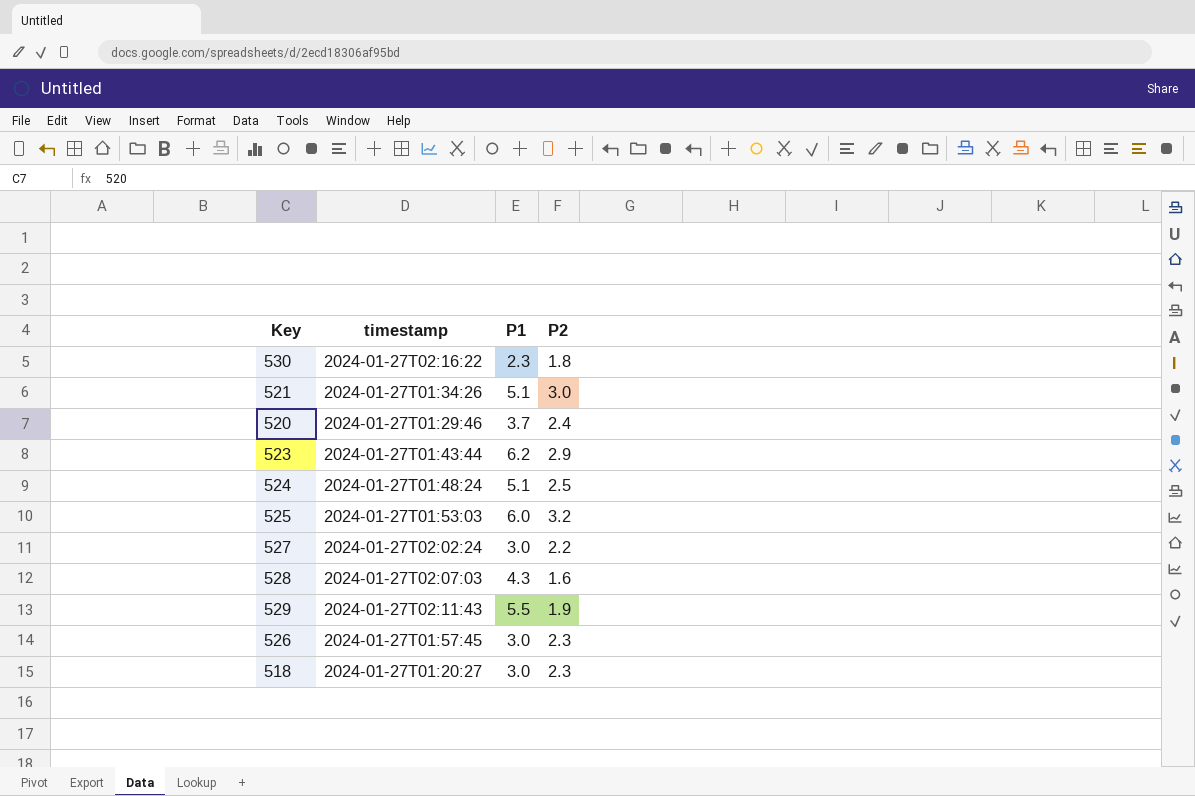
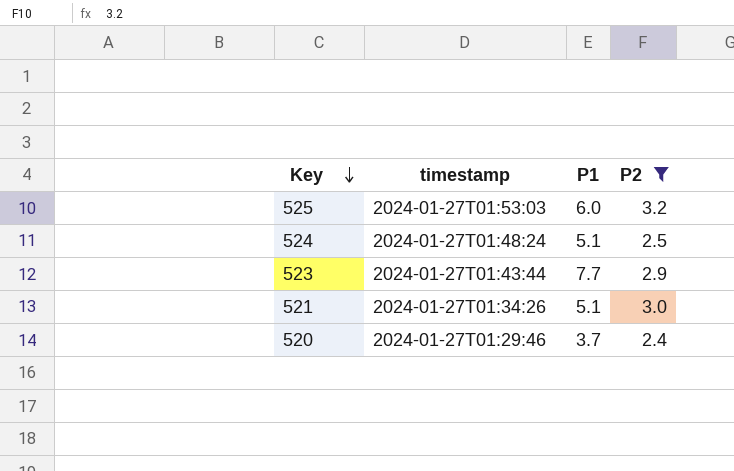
filter: none -> P2 >= 2.4
row order: none -> Key descending
523 | P1: 6.2 -> 7.7

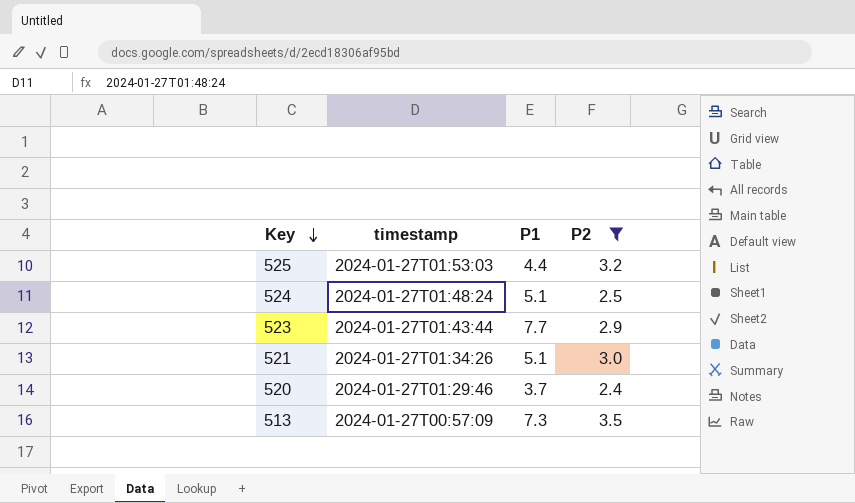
525 | P1: 6.0 -> 4.4
row 513: none -> 2024-01-27T00:57:09 | 7.3 | 3.5

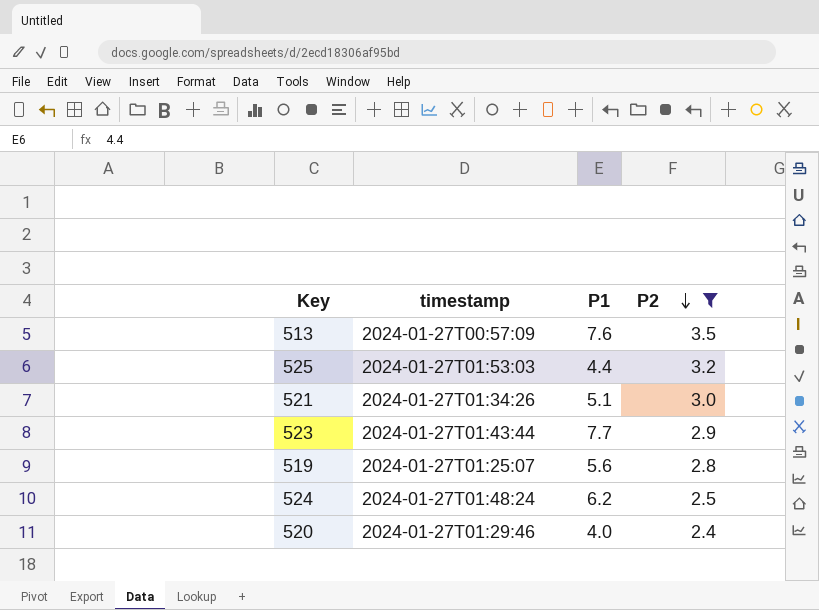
row order: Key descending -> P2 descending
513 | P1: 7.3 -> 7.6
row 519: none -> 2024-01-27T01:25:07 | 5.6 | 2.8
524 | P1: 5.1 -> 6.2
520 | P1: 3.7 -> 4.0

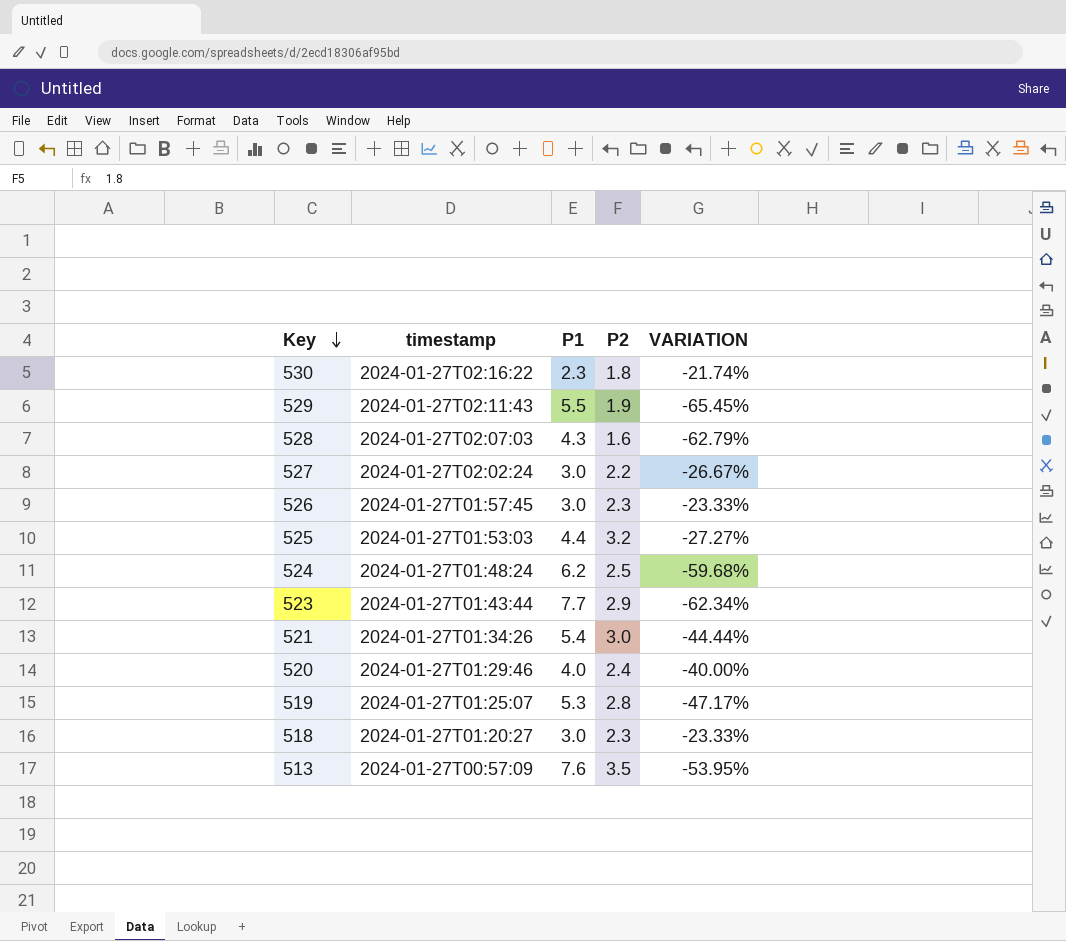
filter: P2 >= 2.4 -> none
row order: P2 descending -> Key descending
column VARIATION | formula: none -> ([P2] - [P1]) / [P1]
521 | P1: 5.1 -> 5.4
519 | P1: 5.6 -> 5.3

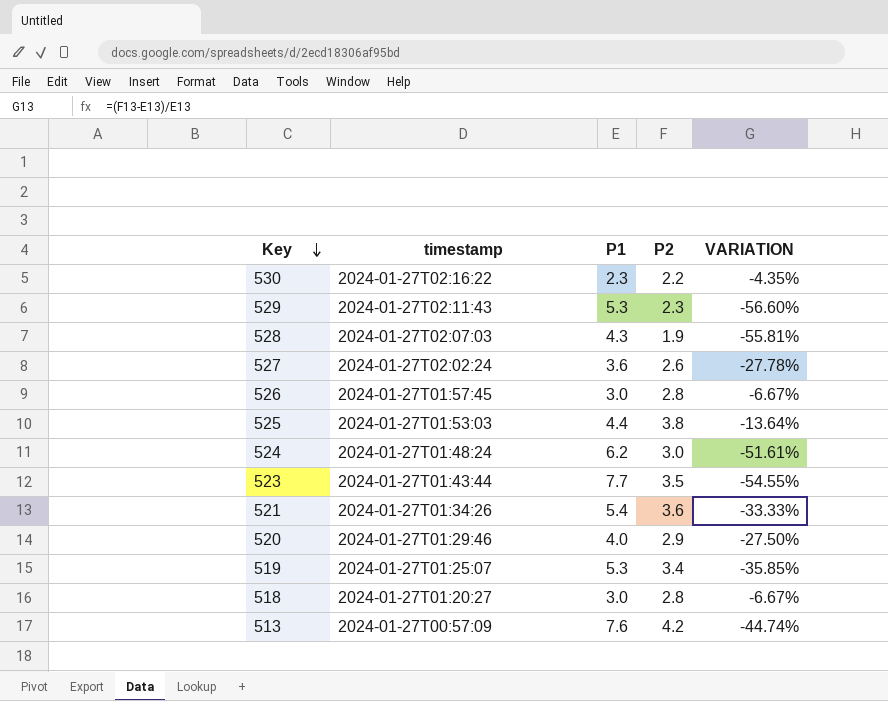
530 | P2: 1.8 -> 2.2
530 | VARIATION: -21.74% -> -4.35%
529 | P1: 5.5 -> 5.3
529 | P2: 1.9 -> 2.3
529 | VARIATION: -65.45% -> -56.60%
528 | P2: 1.6 -> 1.9
528 | VARIATION: -62.79% -> -55.81%
527 | P1: 3.0 -> 3.6
527 | P2: 2.2 -> 2.6
527 | VARIATION: -26.67% -> -27.78%
526 | P2: 2.3 -> 2.8
526 | VARIATION: -23.33% -> -6.67%
525 | P2: 3.2 -> 3.8
525 | VARIATION: -27.27% -> -13.64%
524 | P2: 2.5 -> 3.0
524 | VARIATION: -59.68% -> -51.61%
523 | P2: 2.9 -> 3.5
523 | VARIATION: -62.34% -> -54.55%
521 | P2: 3.0 -> 3.6
521 | VARIATION: -44.44% -> -33.33%
520 | P2: 2.4 -> 2.9
520 | VARIATION: -40.00% -> -27.50%
519 | P2: 2.8 -> 3.4
519 | VARIATION: -47.17% -> -35.85%
518 | P2: 2.3 -> 2.8
518 | VARIATION: -23.33% -> -6.67%
513 | P2: 3.5 -> 4.2
513 | VARIATION: -53.95% -> -44.74%

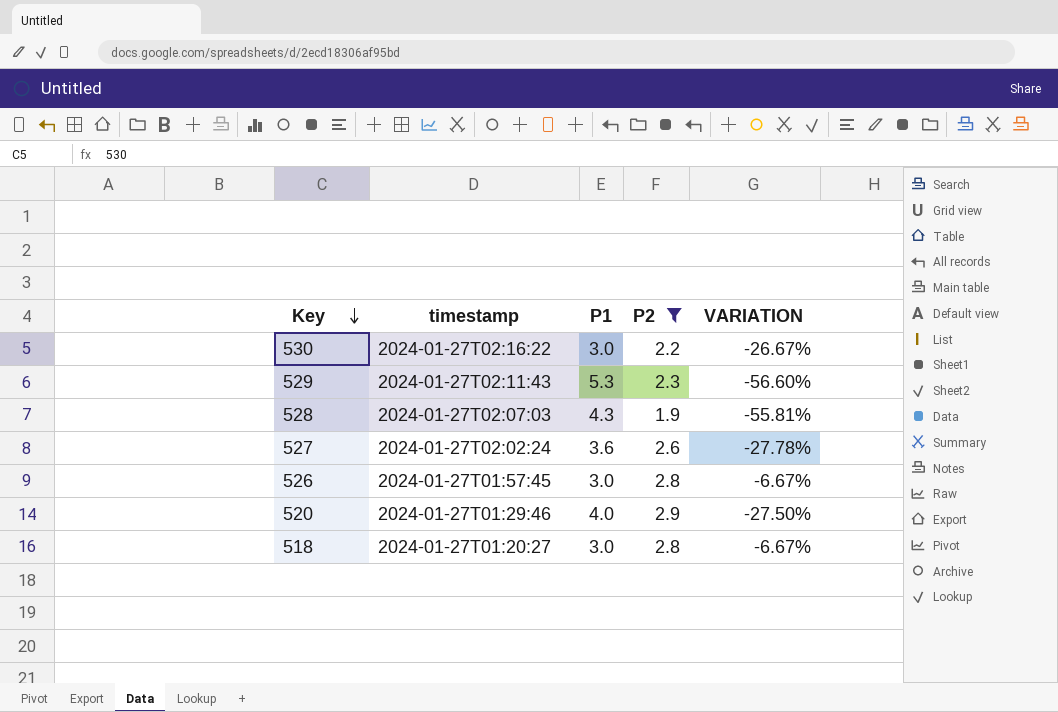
filter: none -> P2 <= 2.9
530 | P1: 2.3 -> 3.0
530 | VARIATION: -4.35% -> -26.67%

